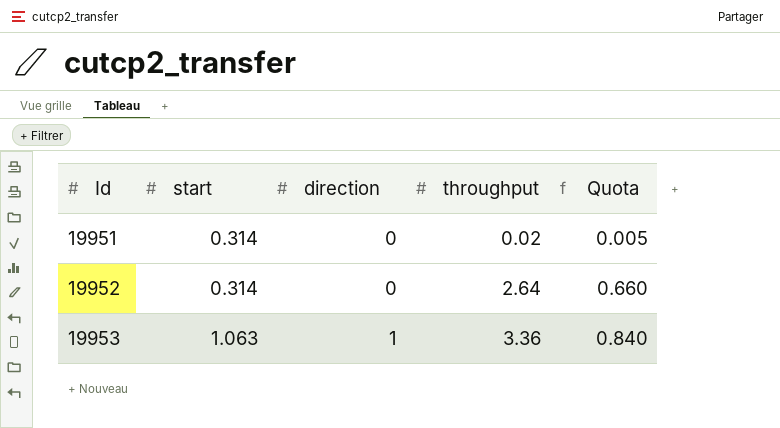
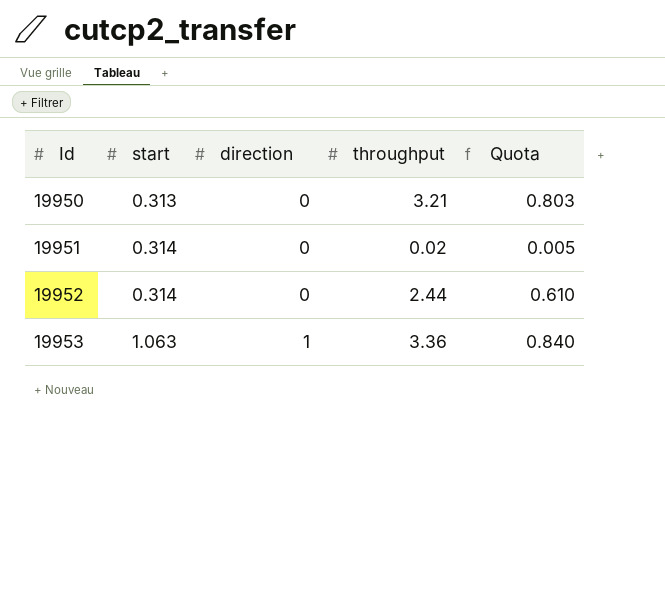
row 19950: none -> 0.313 | 0 | 3.21 | 0.803
19952 | throughput: 2.64 -> 2.44
19952 | Quota: 0.660 -> 0.610

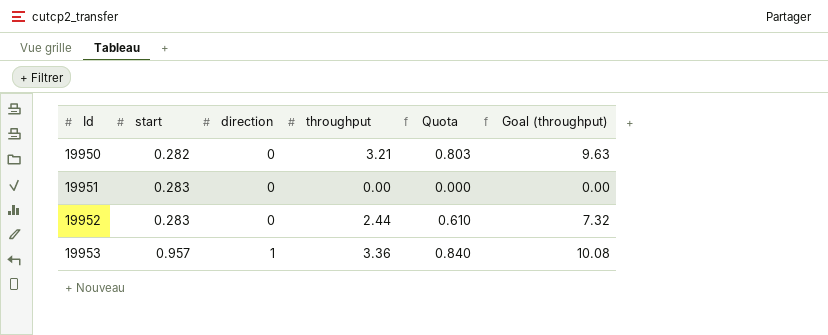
column Goal (throughput) | formula: none -> [throughput] * 3
19950 | start: 0.313 -> 0.282
19951 | start: 0.314 -> 0.283
19951 | throughput: 0.02 -> 0.00
19951 | Quota: 0.005 -> 0.000
19952 | start: 0.314 -> 0.283
19953 | start: 1.063 -> 0.957

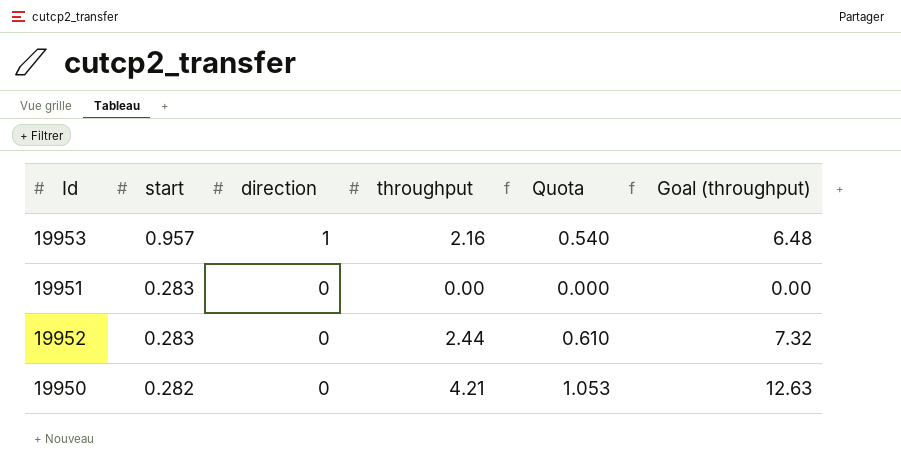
row order: Id ascending -> start descending
19953 | throughput: 3.36 -> 2.16
19953 | Quota: 0.840 -> 0.540
19953 | Goal (throughput): 10.08 -> 6.48
19950 | throughput: 3.21 -> 4.21
19950 | Quota: 0.803 -> 1.053
19950 | Goal (throughput): 9.63 -> 12.63

